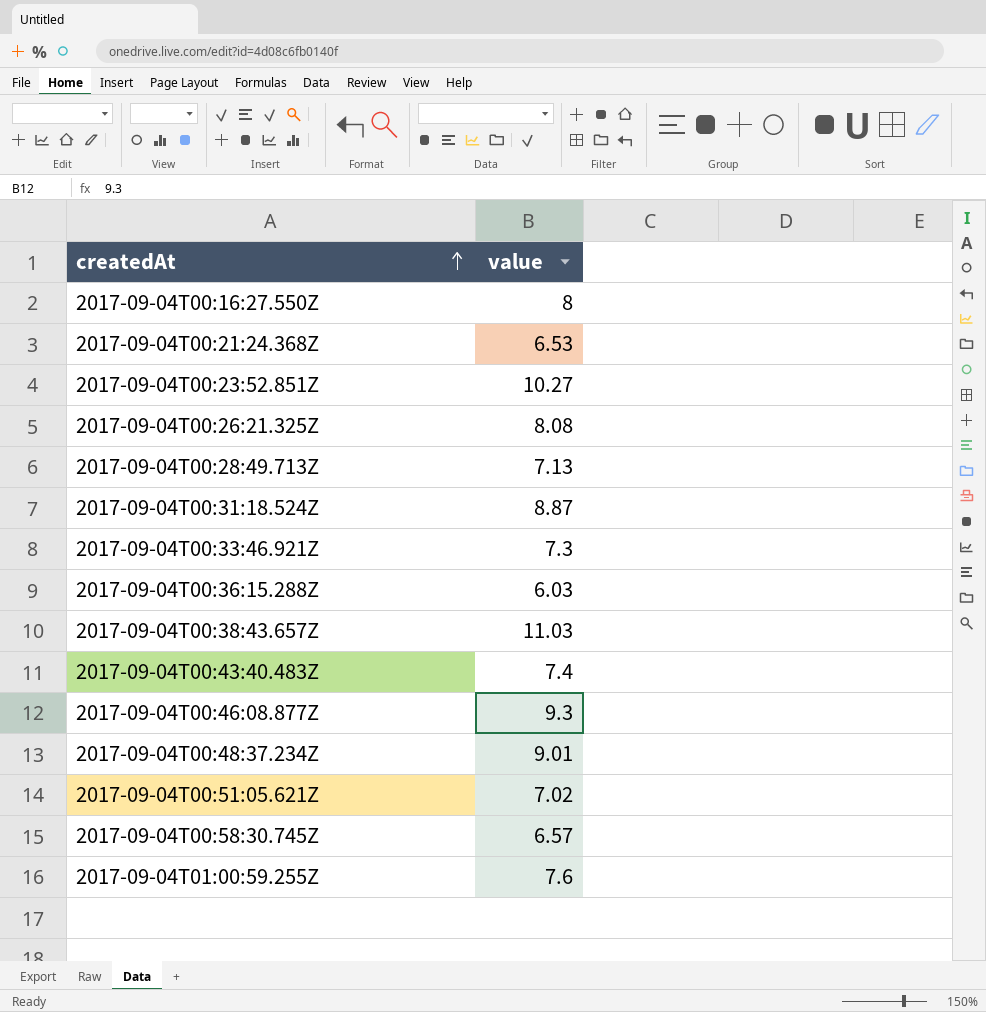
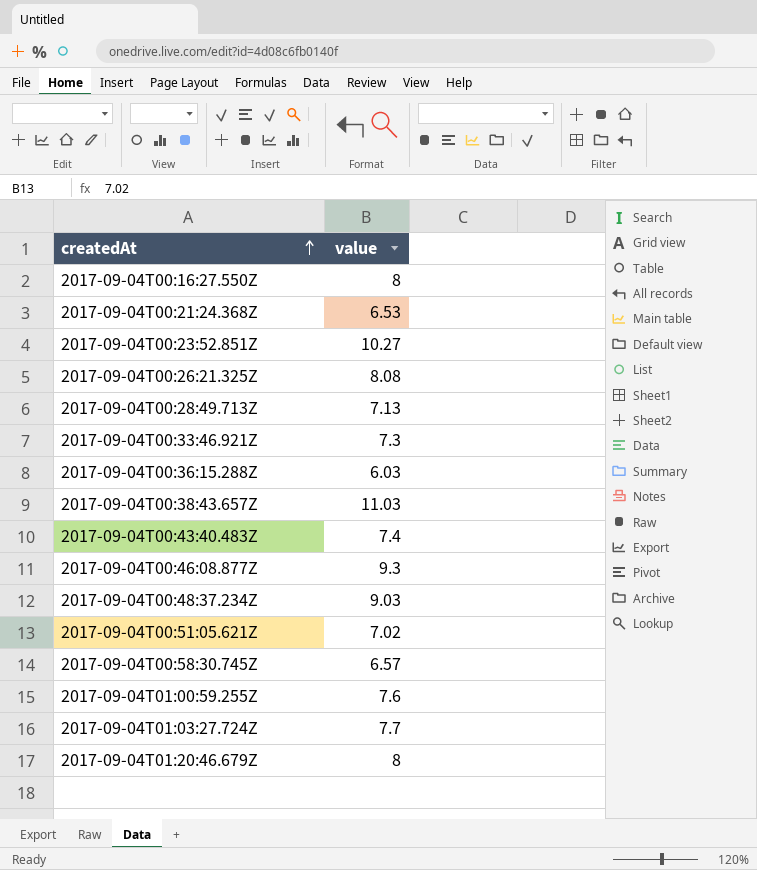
row 2017-09-04T00:31:18.524Z: 8.87 -> none
2017-09-04T00:48:37.234Z | value: 9.01 -> 9.03
row 2017-09-04T01:03:27.724Z: none -> 7.7
row 2017-09-04T01:20:46.679Z: none -> 8

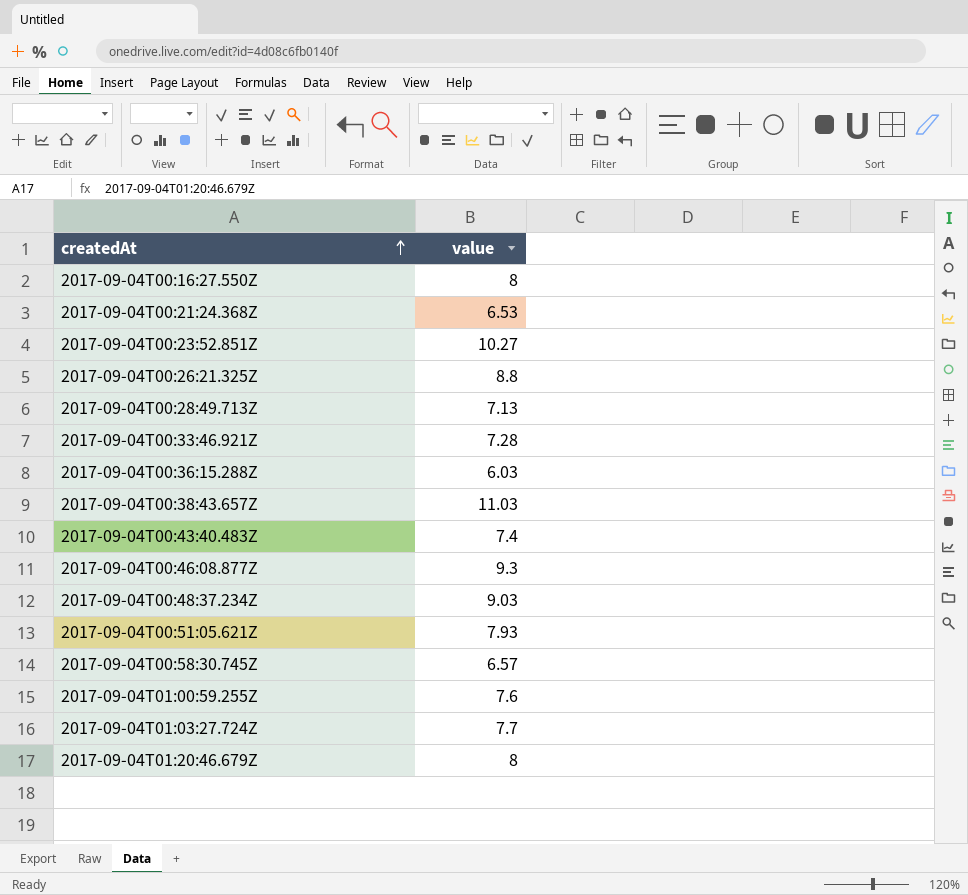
2017-09-04T00:26:21.325Z | value: 8.08 -> 8.8
2017-09-04T00:33:46.921Z | value: 7.3 -> 7.28
2017-09-04T00:51:05.621Z | value: 7.02 -> 7.93

